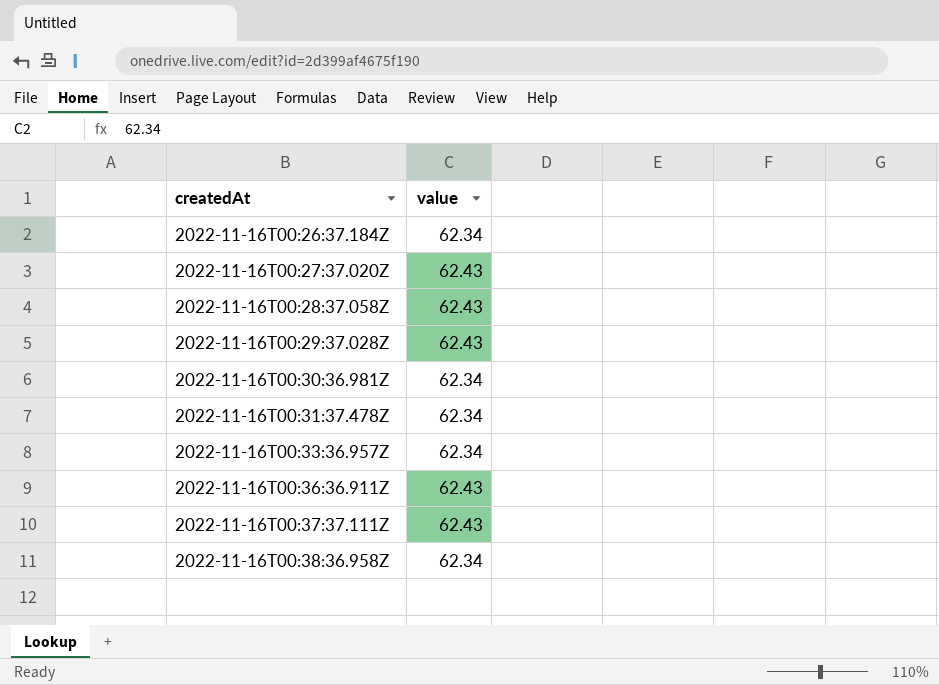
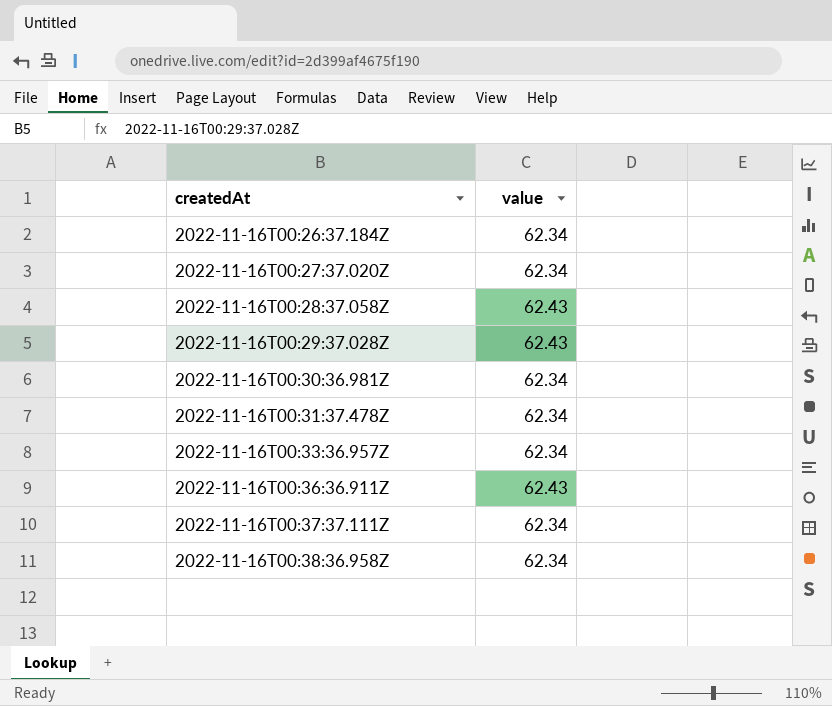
2022-11-16T00:27:37.020Z | value: 62.43 -> 62.34
2022-11-16T00:37:37.111Z | value: 62.43 -> 62.34

